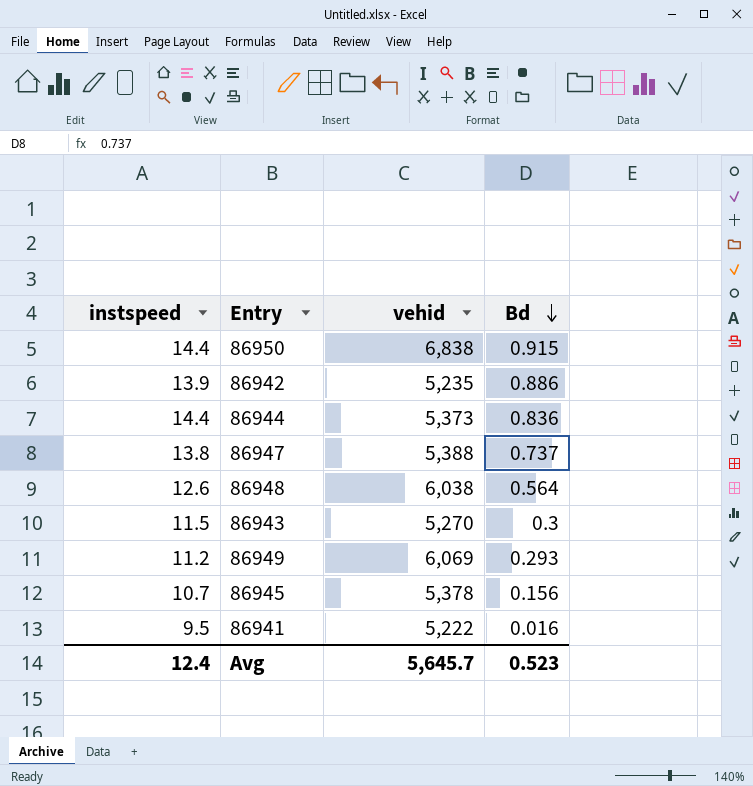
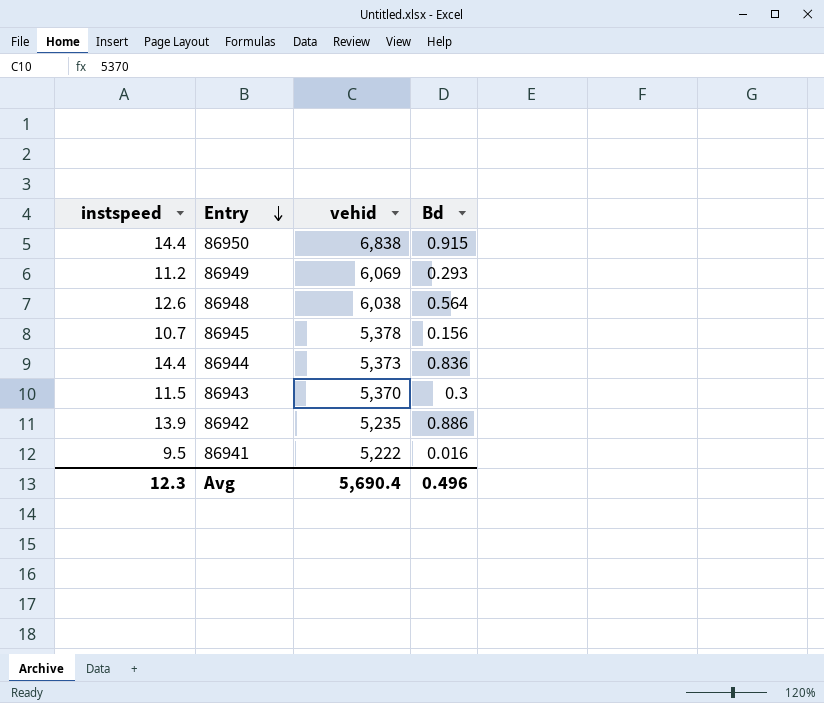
row order: Bd descending -> Entry descending
row 86947: 13.8 | 5,388 | 0.737 -> none
86943 | vehid: 5,270 -> 5,370
Avg | instspeed: 12.4 -> 12.3
Avg | vehid: 5,645.7 -> 5,690.4
Avg | Bd: 0.523 -> 0.496

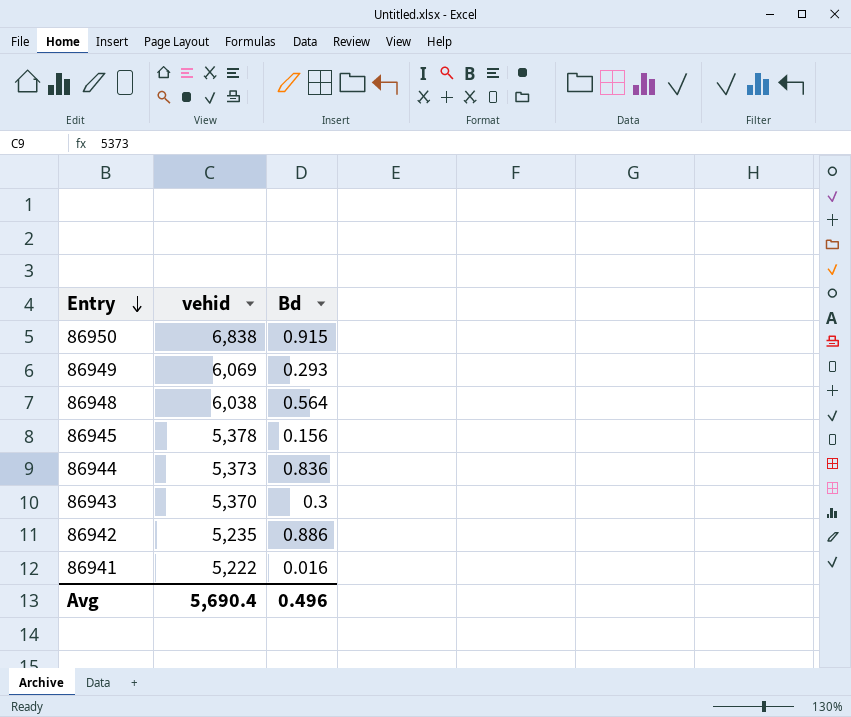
column instspeed | position: 1 -> none

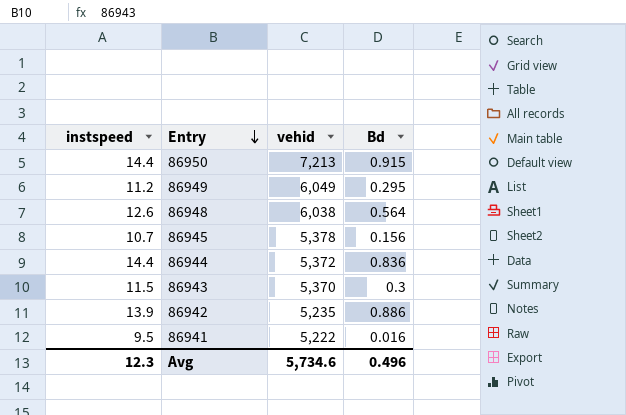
column instspeed | position: none -> 1
86950 | vehid: 6,838 -> 7,213
86949 | vehid: 6,069 -> 6,049
86949 | Bd: 0.293 -> 0.295
86944 | vehid: 5,373 -> 5,372
Avg | vehid: 5,690.4 -> 5,734.6

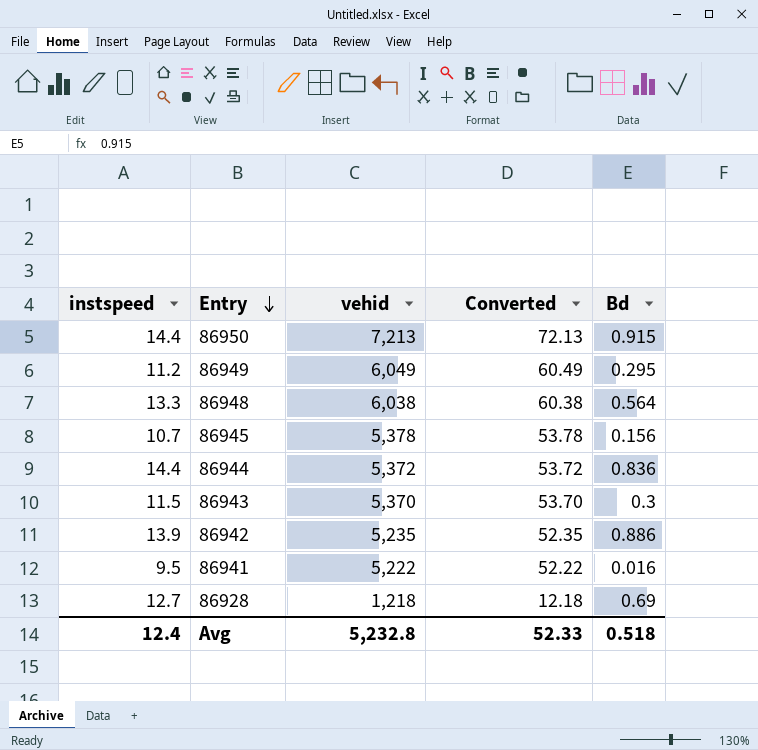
column Converted | formula: none -> [vehid] * 0.01
86948 | instspeed: 12.6 -> 13.3
row 86928: none -> 12.7 | 1,218 | 12.18 | 0.69
Avg | instspeed: 12.3 -> 12.4
Avg | vehid: 5,734.6 -> 5,232.8
Avg | Bd: 0.496 -> 0.518

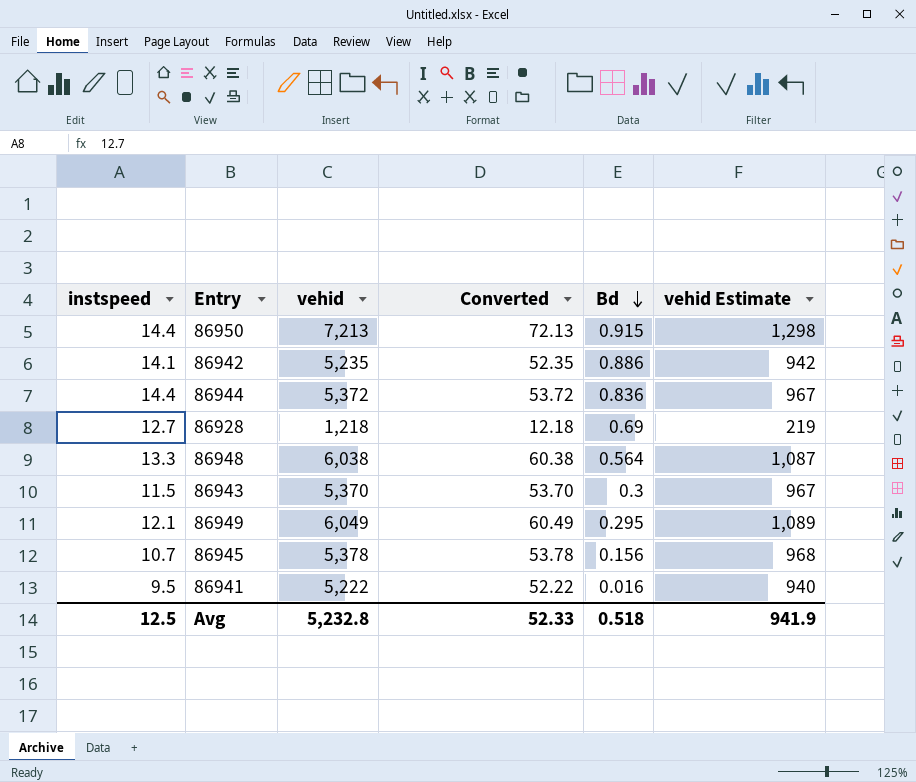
row order: Entry descending -> Bd descending
column vehid Estimate | formula: none -> [vehid] * 0.18
86942 | instspeed: 13.9 -> 14.1
86949 | instspeed: 11.2 -> 12.1
Avg | instspeed: 12.4 -> 12.5

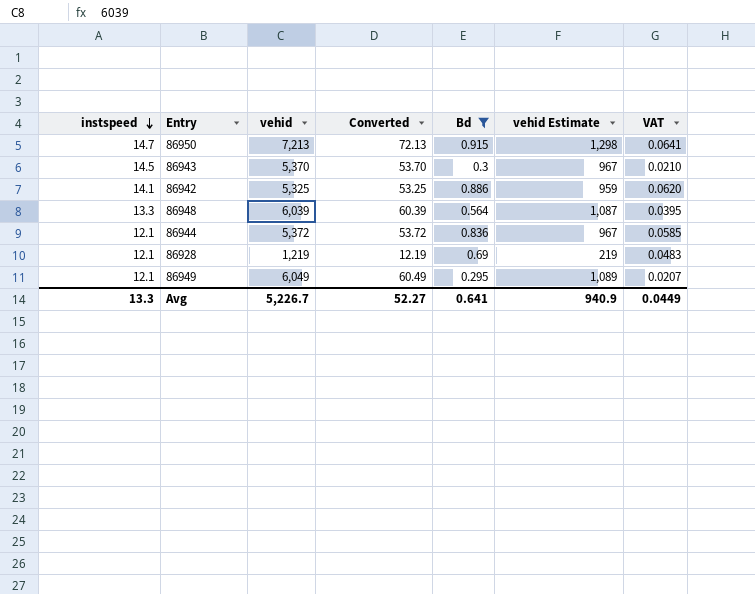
filter: none -> Bd >= 0.295
row order: Bd descending -> instspeed descending
column VAT | formula: none -> [Bd] * 0.07
86950 | instspeed: 14.4 -> 14.7
86943 | instspeed: 11.5 -> 14.5
86942 | vehid: 5,235 -> 5,325
86942 | Converted: 52.35 -> 53.25
86942 | vehid Estimate: 942 -> 959
86948 | vehid: 6,038 -> 6,039
86948 | Converted: 60.38 -> 60.39
86944 | instspeed: 14.4 -> 12.1
86928 | instspeed: 12.7 -> 12.1
86928 | vehid: 1,218 -> 1,219
86928 | Converted: 12.18 -> 12.19
Avg | instspeed: 12.5 -> 13.3
Avg | vehid: 5,232.8 -> 5,226.7
Avg | Converted: 52.33 -> 52.27
Avg | Bd: 0.518 -> 0.641
Avg | vehid Estimate: 941.9 -> 940.9

